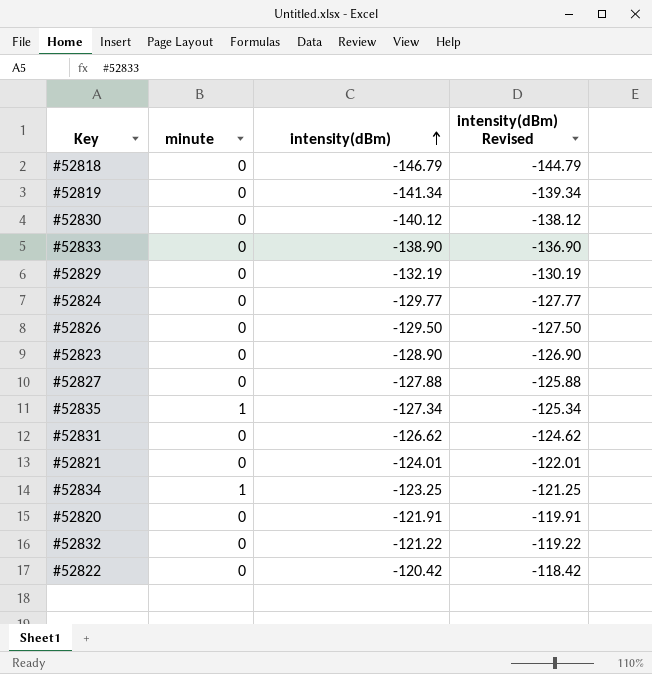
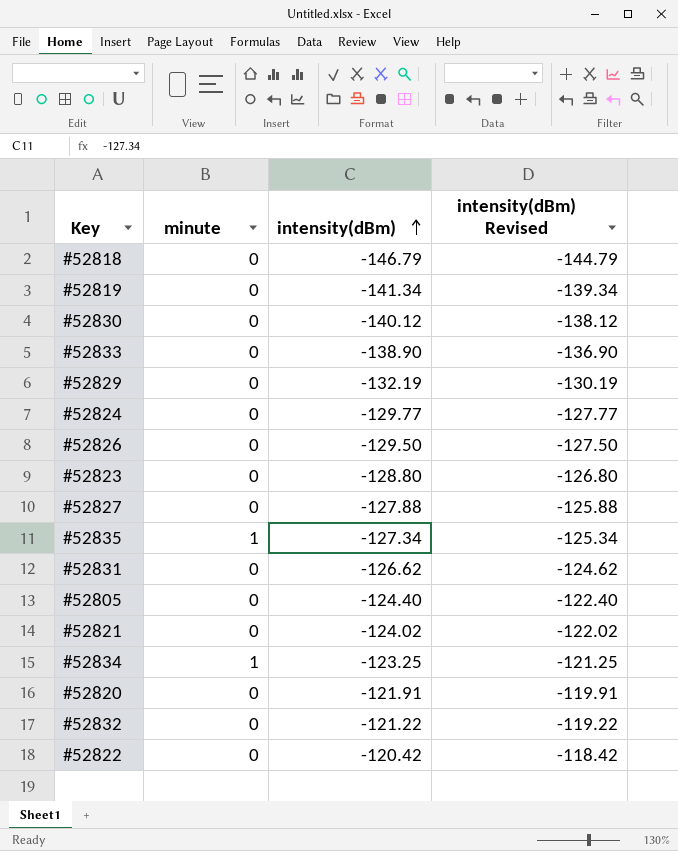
#52823 | intensity(dBm): -128.90 -> -128.80
#52823 | intensity(dBm) Revised: -126.90 -> -126.80
row #52805: none -> 0 | -124.40 | -122.40
#52821 | intensity(dBm): -124.01 -> -124.02
#52821 | intensity(dBm) Revised: -122.01 -> -122.02

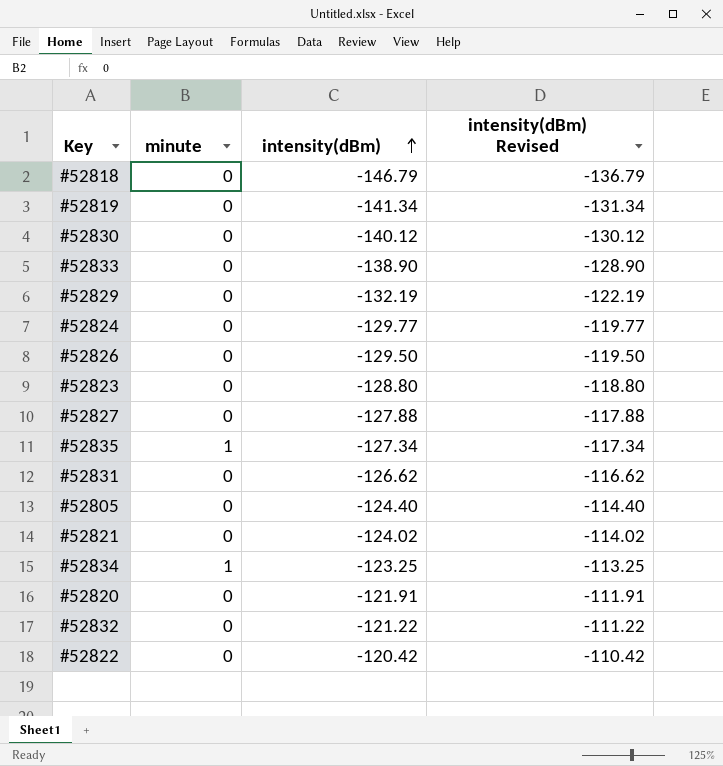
column intensity(dBm) Revised | formula: [intensity(dBm)] + 2 -> [intensity(dBm)] + 10

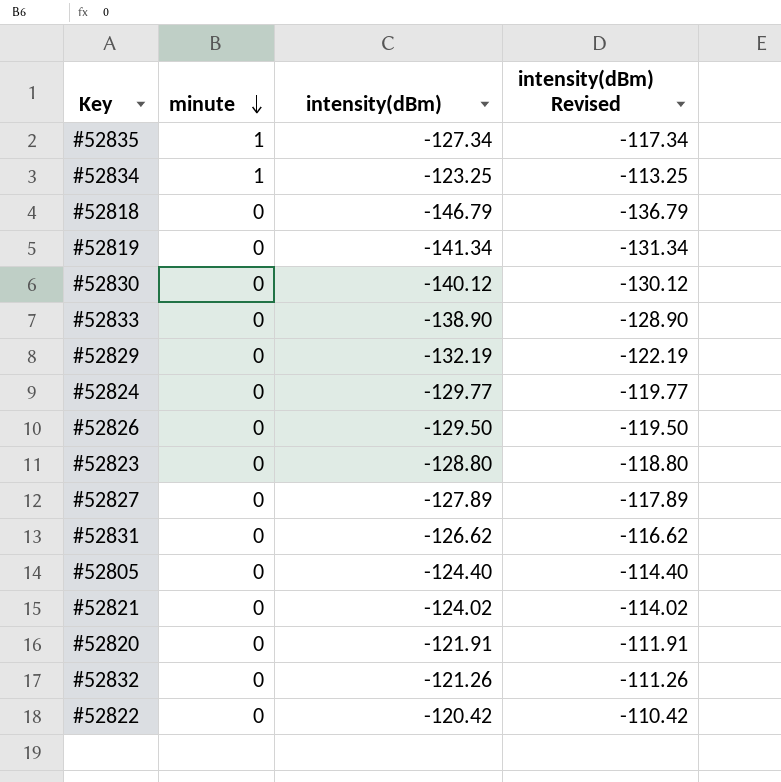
row order: intensity(dBm) ascending -> minute descending
#52827 | intensity(dBm): -127.88 -> -127.89
#52827 | intensity(dBm) Revised: -117.88 -> -117.89
#52832 | intensity(dBm): -121.22 -> -121.26
#52832 | intensity(dBm) Revised: -111.22 -> -111.26

